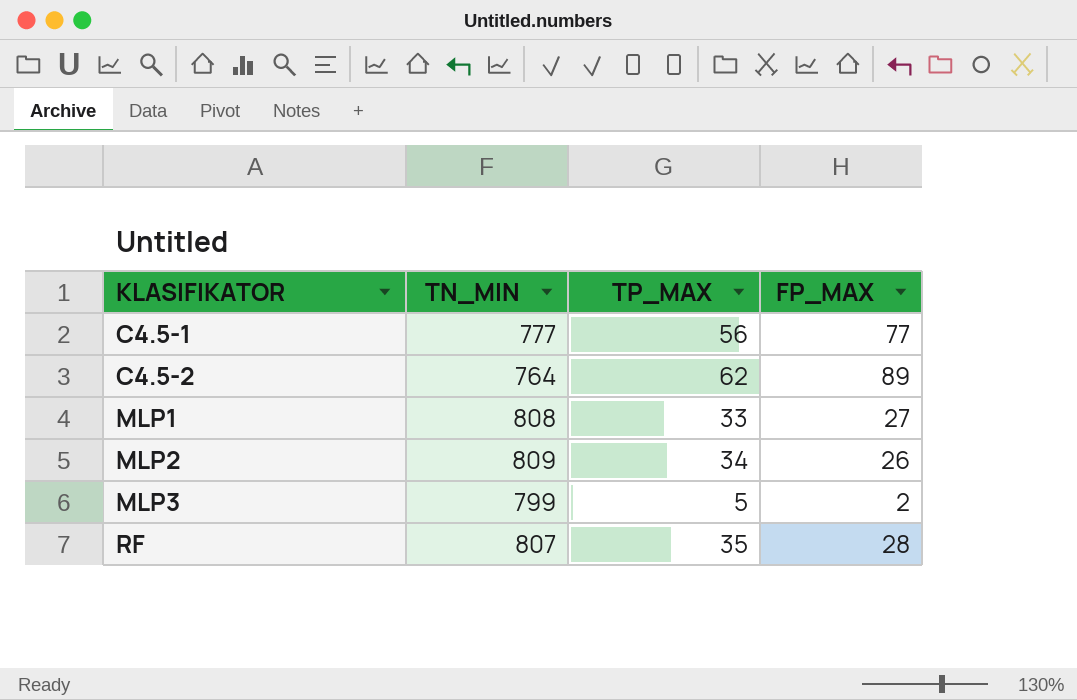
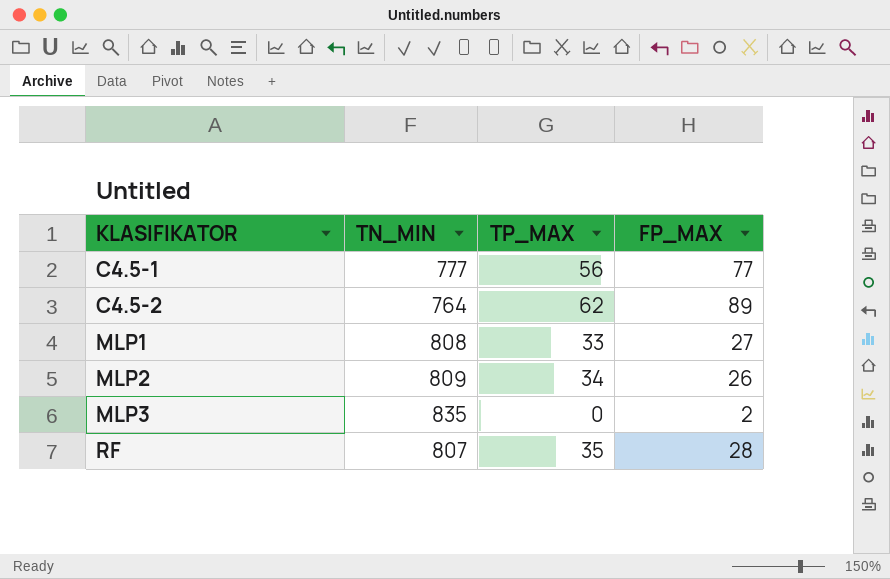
MLP3 | TN_MIN: 799 -> 835
MLP3 | TP_MAX: 5 -> 0

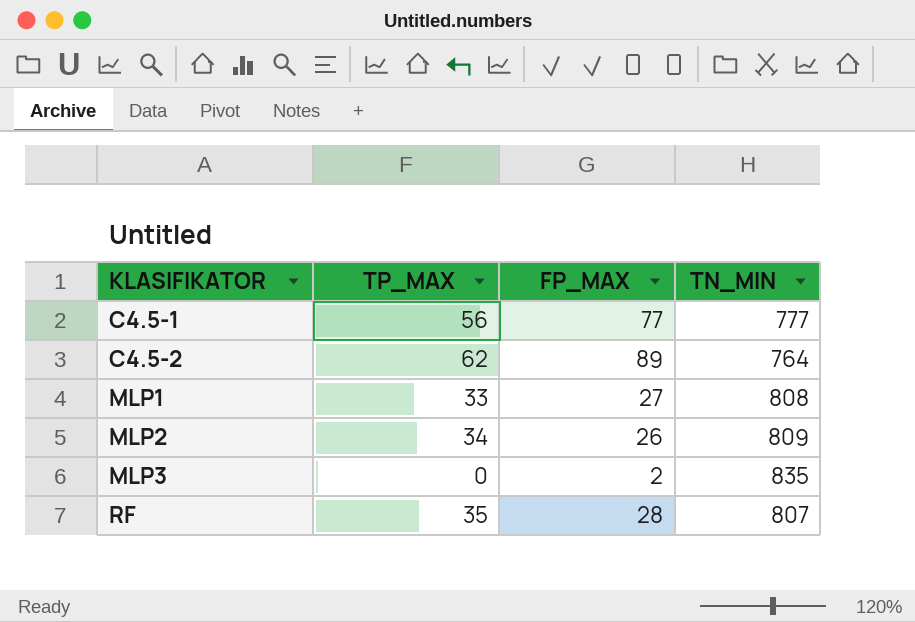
column TN_MIN | position: 2 -> 4

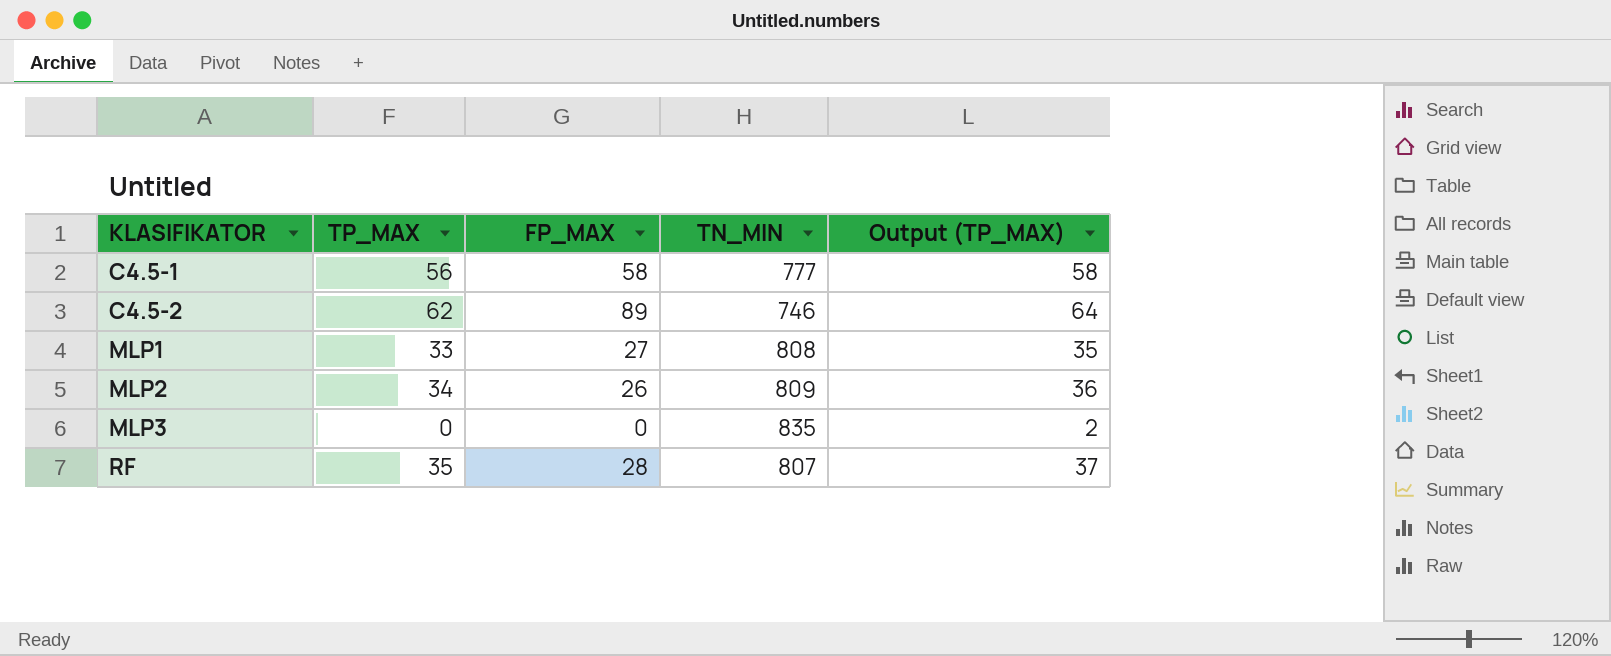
column Output (TP_MAX) | formula: none -> [TP_MAX] + 2
C4.5-1 | FP_MAX: 77 -> 58
C4.5-2 | TN_MIN: 764 -> 746
MLP3 | FP_MAX: 2 -> 0

